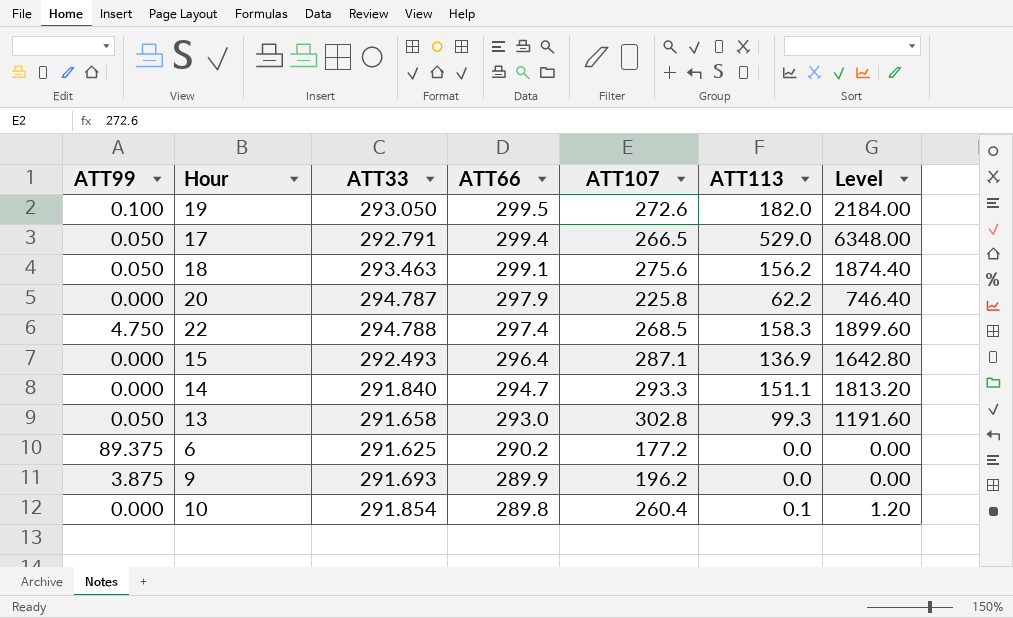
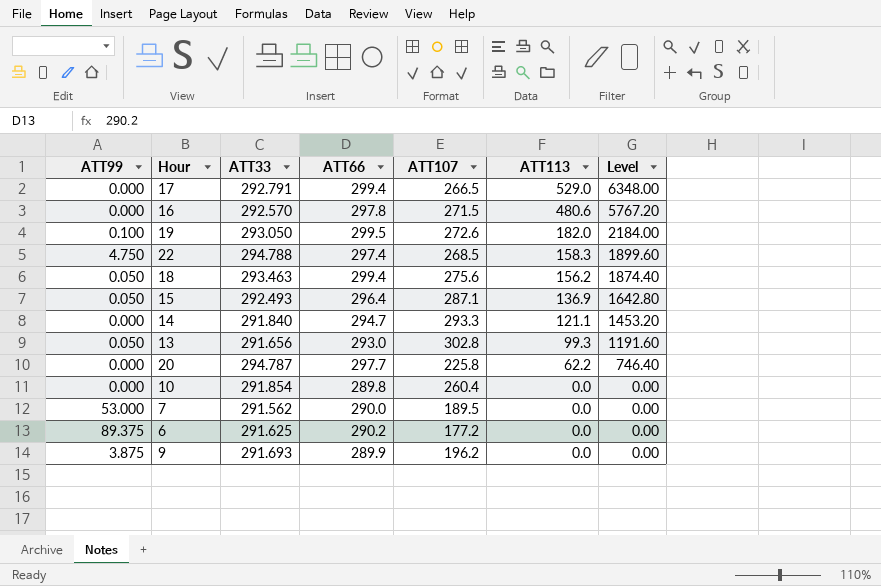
row order: ATT66 descending -> ATT113 descending
17 | ATT99: 0.050 -> 0.000
row 16: none -> 0.000 | 292.570 | 297.8 | 271.5 | 480.6 | 5767.20
18 | ATT66: 299.1 -> 299.4
15 | ATT99: 0.000 -> 0.050
14 | ATT113: 151.1 -> 121.1
14 | Level: 1813.20 -> 1453.20
13 | ATT33: 291.658 -> 291.656
20 | ATT66: 297.9 -> 297.7
10 | ATT113: 0.1 -> 0.0
10 | Level: 1.20 -> 0.00
row 7: none -> 53.000 | 291.562 | 290.0 | 189.5 | 0.0 | 0.00

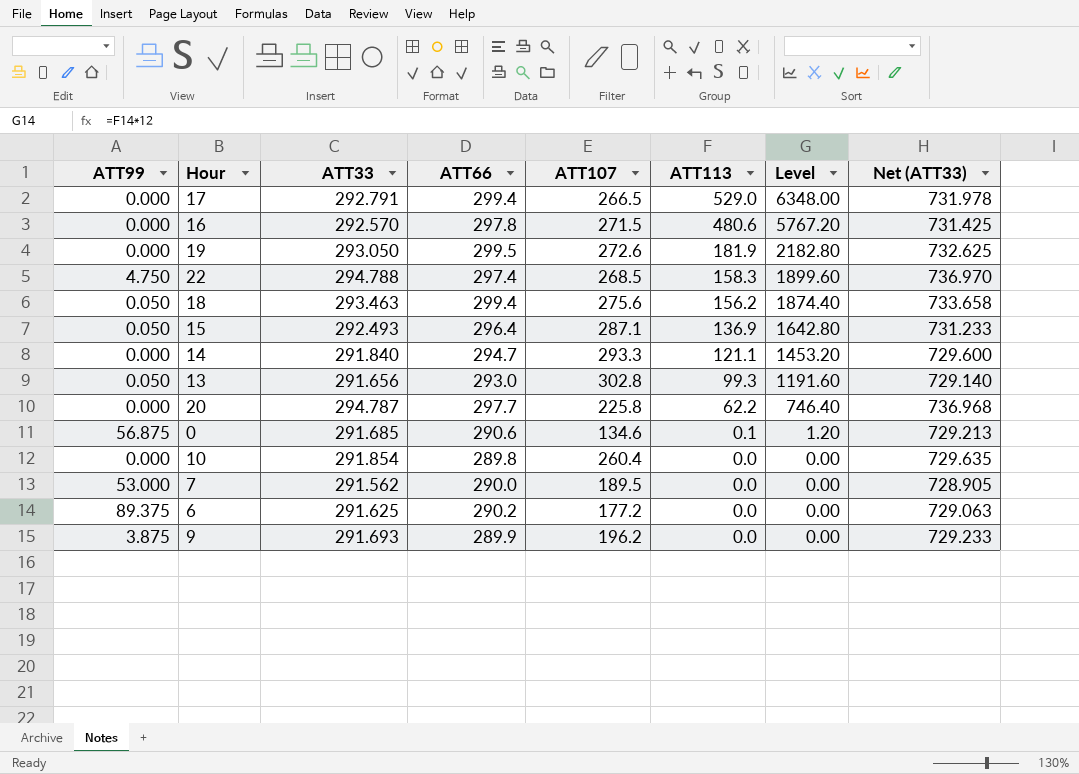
column Net (ATT33) | formula: none -> [ATT33] * 2.5
19 | ATT99: 0.100 -> 0.000
19 | ATT113: 182.0 -> 181.9
19 | Level: 2184.00 -> 2182.80
row 0: none -> 56.875 | 291.685 | 290.6 | 134.6 | 0.1 | 1.20 | 729.213

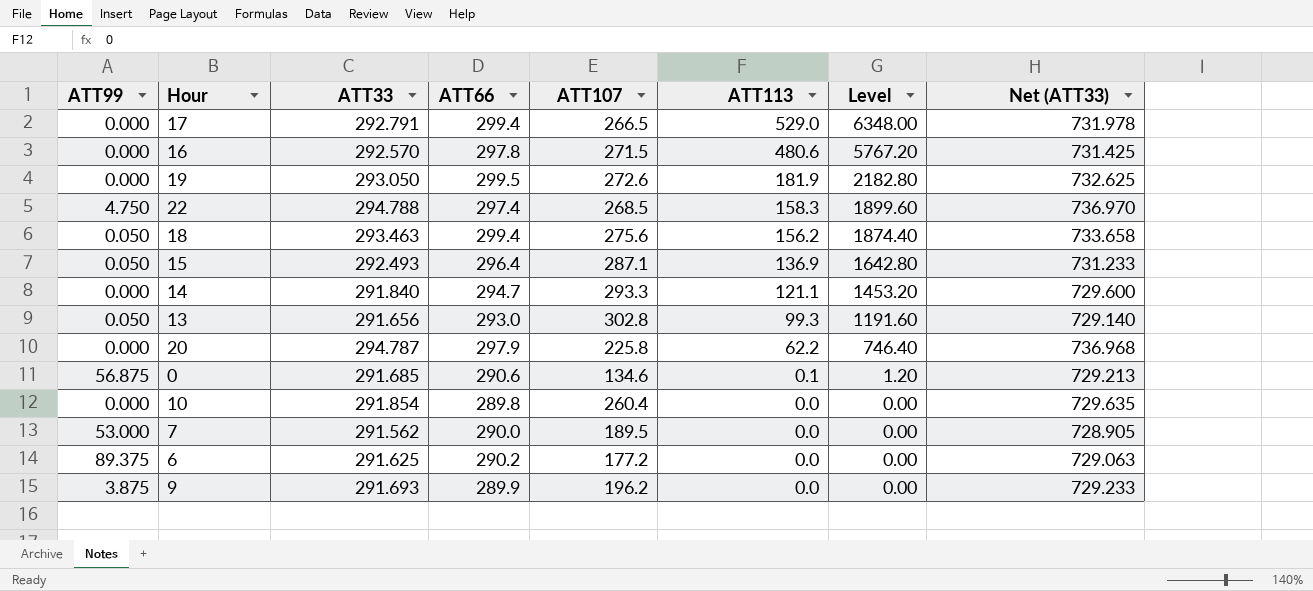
20 | ATT66: 297.7 -> 297.9

